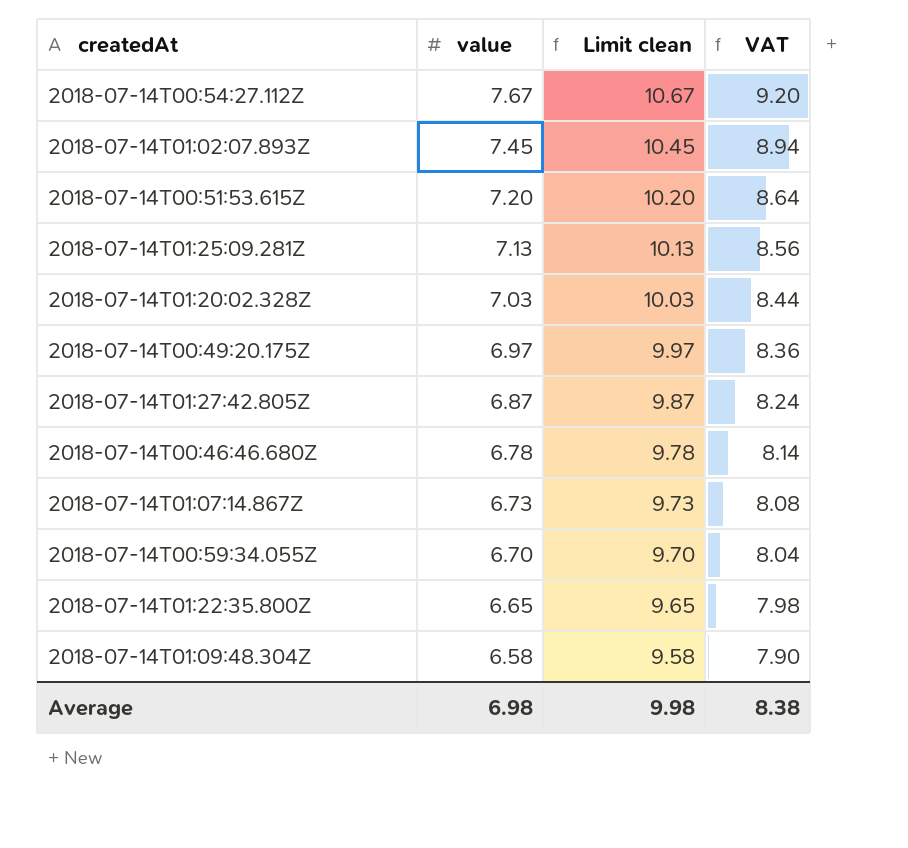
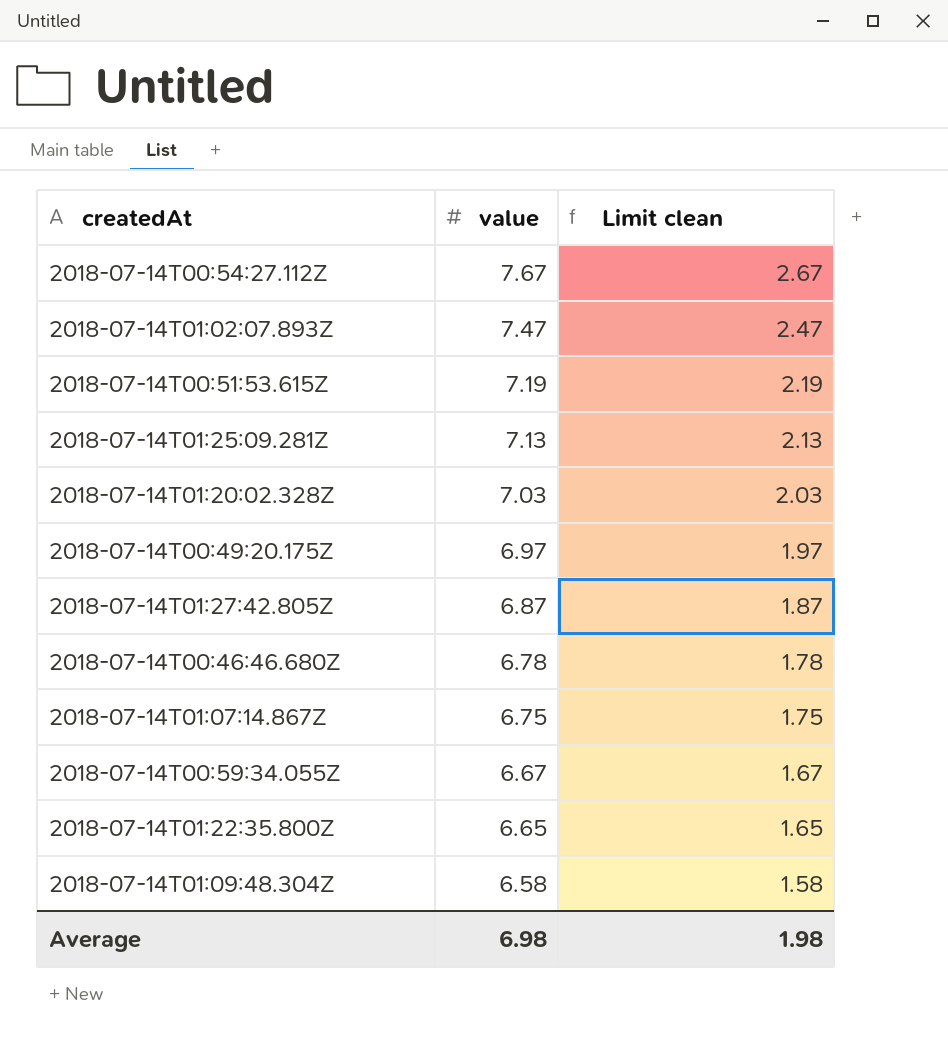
column VAT | formula: [value] * 1.2 -> none
column Limit clean | formula: [value] + 3 -> [value] - 5
2018-07-14T01:02:07.893Z | value: 7.45 -> 7.47
2018-07-14T00:51:53.615Z | value: 7.20 -> 7.19
2018-07-14T01:07:14.867Z | value: 6.73 -> 6.75
2018-07-14T00:59:34.055Z | value: 6.70 -> 6.67
Average | Limit clean: 9.98 -> 1.98

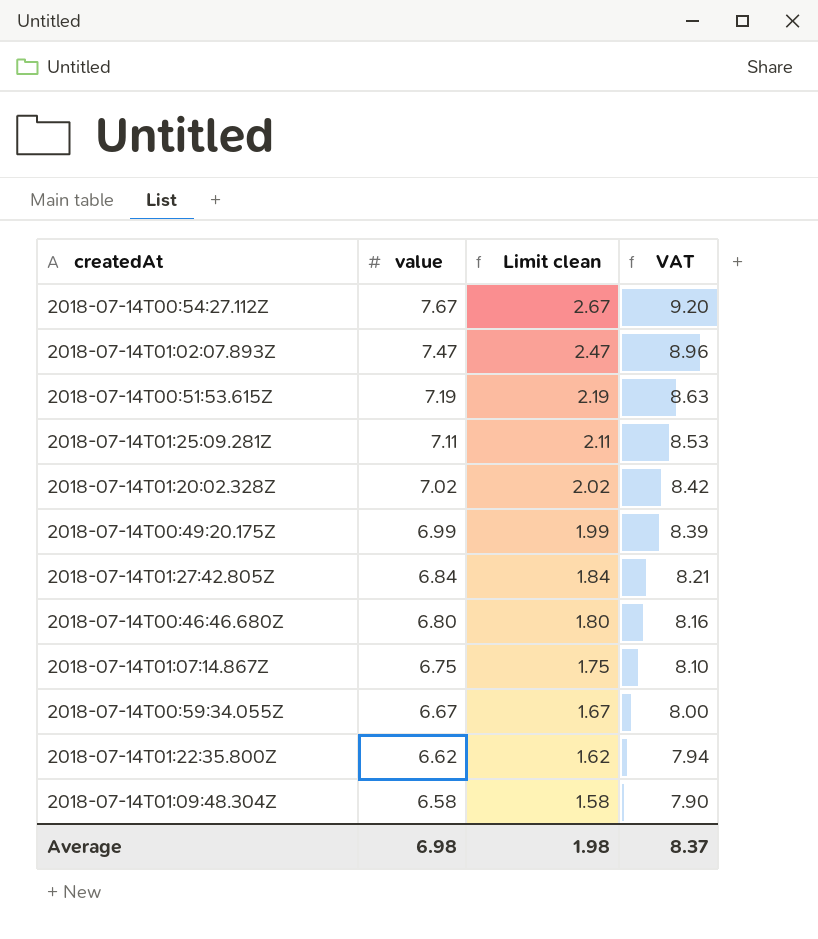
column VAT | formula: none -> [value] * 1.2
2018-07-14T01:25:09.281Z | value: 7.13 -> 7.11
2018-07-14T01:25:09.281Z | Limit clean: 2.13 -> 2.11
2018-07-14T01:20:02.328Z | value: 7.03 -> 7.02
2018-07-14T01:20:02.328Z | Limit clean: 2.03 -> 2.02
2018-07-14T00:49:20.175Z | value: 6.97 -> 6.99
2018-07-14T00:49:20.175Z | Limit clean: 1.97 -> 1.99
2018-07-14T01:27:42.805Z | value: 6.87 -> 6.84
2018-07-14T01:27:42.805Z | Limit clean: 1.87 -> 1.84
2018-07-14T00:46:46.680Z | value: 6.78 -> 6.80
2018-07-14T00:46:46.680Z | Limit clean: 1.78 -> 1.80
2018-07-14T01:22:35.800Z | value: 6.65 -> 6.62
2018-07-14T01:22:35.800Z | Limit clean: 1.65 -> 1.62

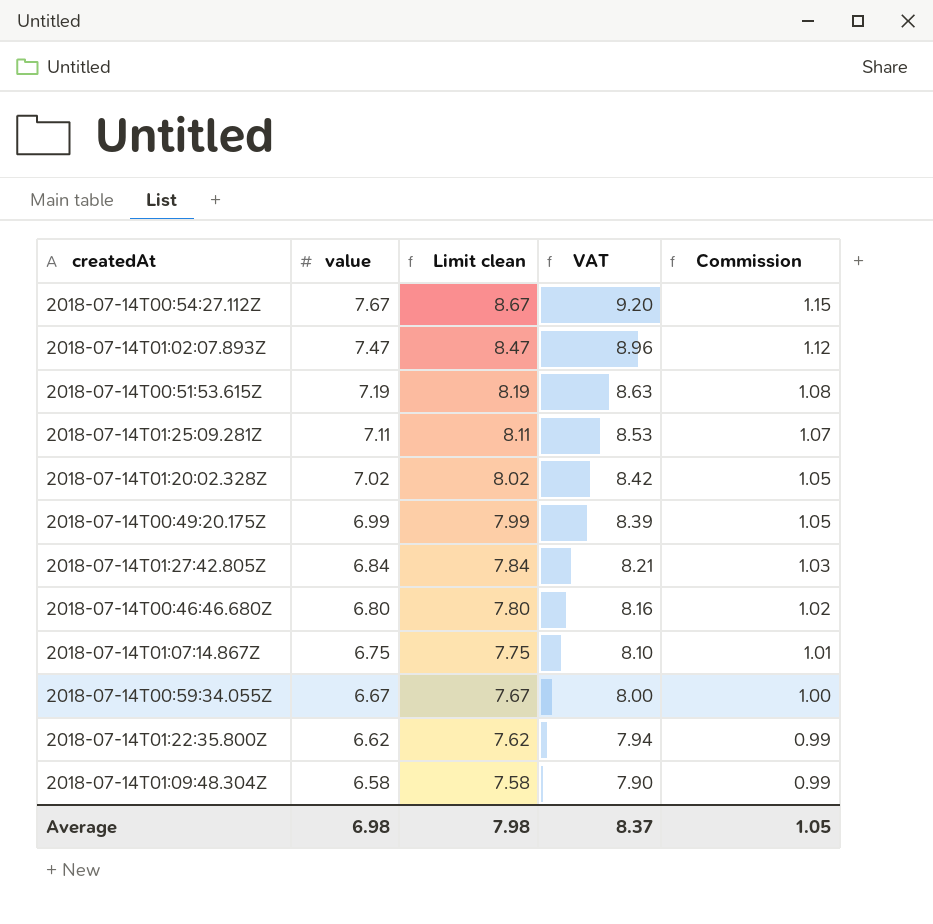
column Limit clean | formula: [value] - 5 -> [value] + 1
column Commission | formula: none -> [value] * 0.15
Average | Limit clean: 1.98 -> 7.98

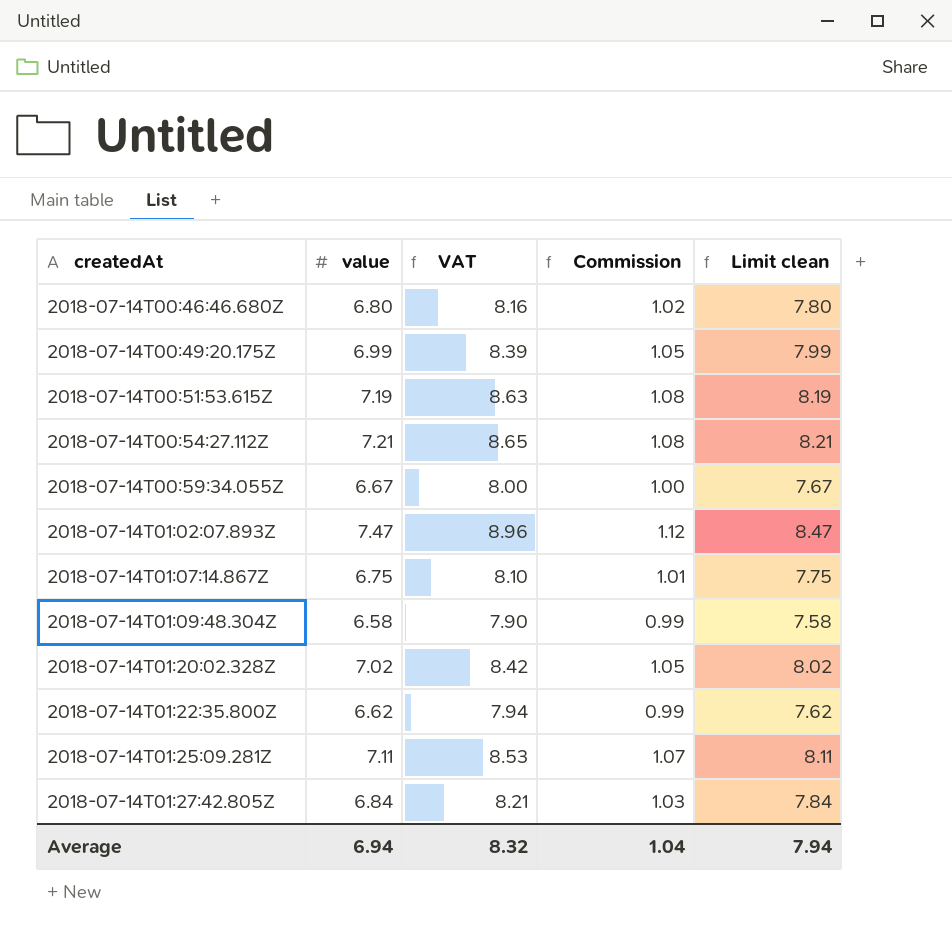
row order: value descending -> createdAt ascending
column Limit clean | position: 3 -> 5
2018-07-14T00:54:27.112Z | value: 7.67 -> 7.21
2018-07-14T00:54:27.112Z | VAT: 9.20 -> 8.65
2018-07-14T00:54:27.112Z | Commission: 1.15 -> 1.08
2018-07-14T00:54:27.112Z | Limit clean: 8.67 -> 8.21
Average | value: 6.98 -> 6.94
Average | VAT: 8.37 -> 8.32
Average | Commission: 1.05 -> 1.04
Average | Limit clean: 7.98 -> 7.94

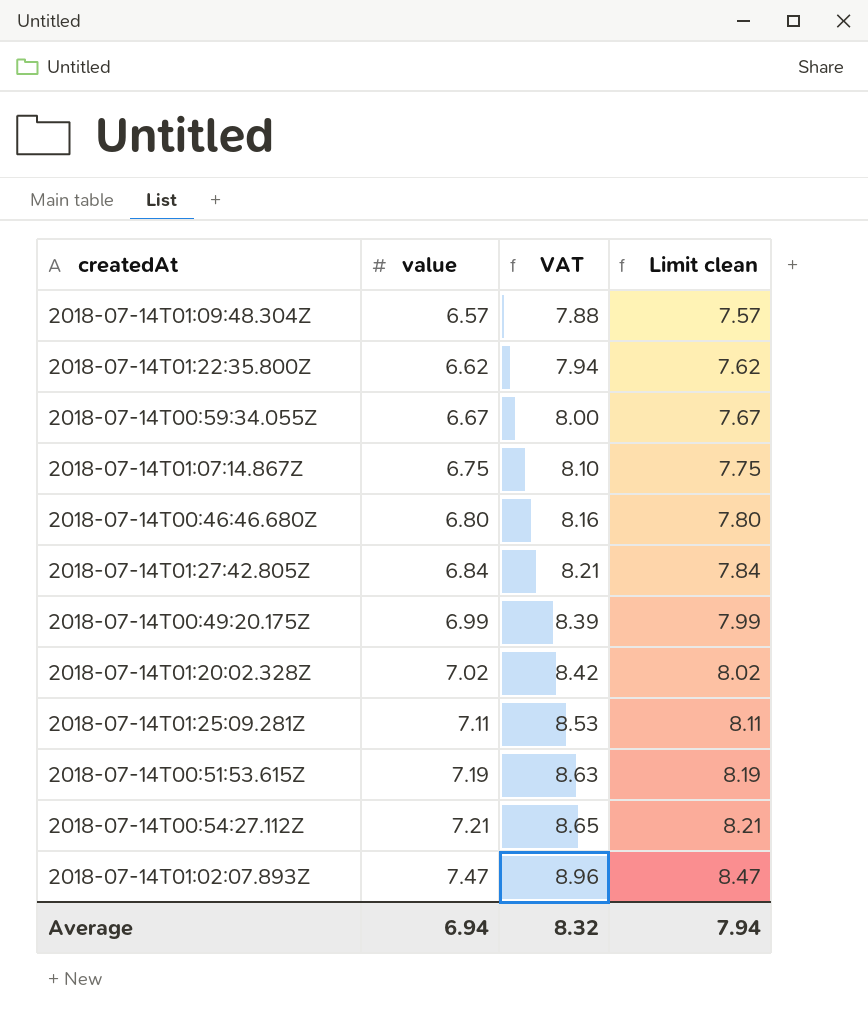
row order: createdAt ascending -> value ascending
column Commission | formula: [value] * 0.15 -> none
2018-07-14T01:09:48.304Z | value: 6.58 -> 6.57
2018-07-14T01:09:48.304Z | VAT: 7.90 -> 7.88
2018-07-14T01:09:48.304Z | Limit clean: 7.58 -> 7.57

